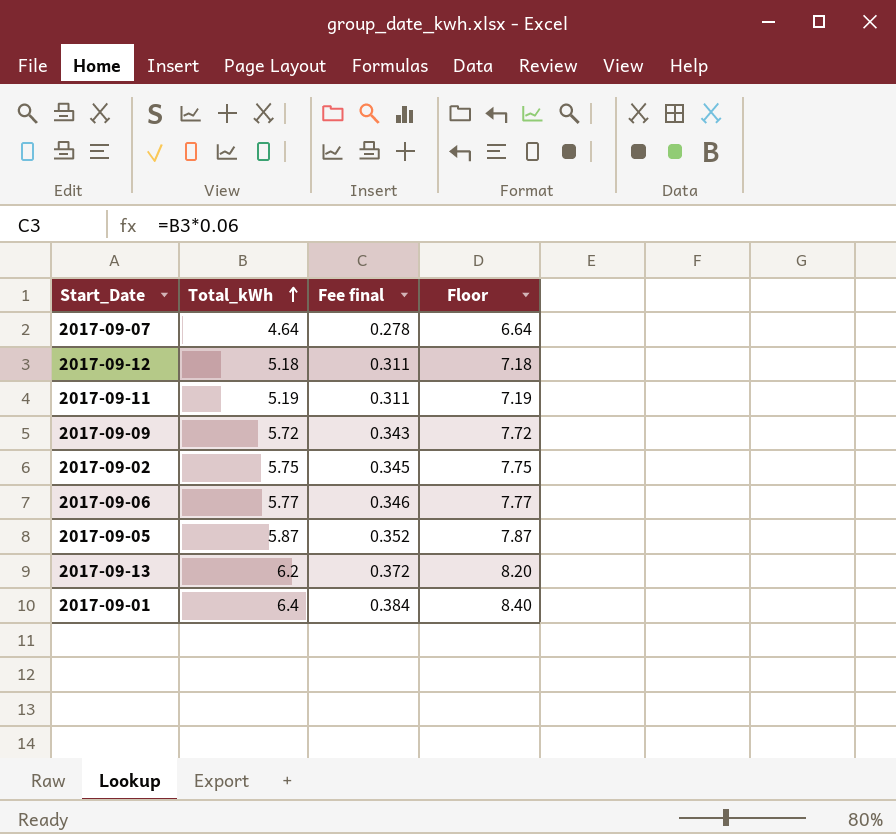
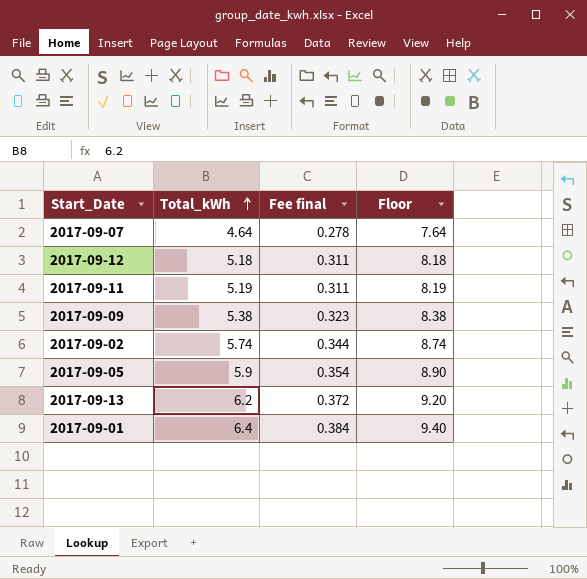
column Floor | formula: [Total_kWh] + 2 -> [Total_kWh] + 3
row 2017-09-06: 5.77 | 0.346 | 7.77 -> none
2017-09-09 | Total_kWh: 5.72 -> 5.38
2017-09-09 | Fee final: 0.343 -> 0.323
2017-09-02 | Total_kWh: 5.75 -> 5.74
2017-09-02 | Fee final: 0.345 -> 0.344
2017-09-05 | Total_kWh: 5.87 -> 5.9
2017-09-05 | Fee final: 0.352 -> 0.354

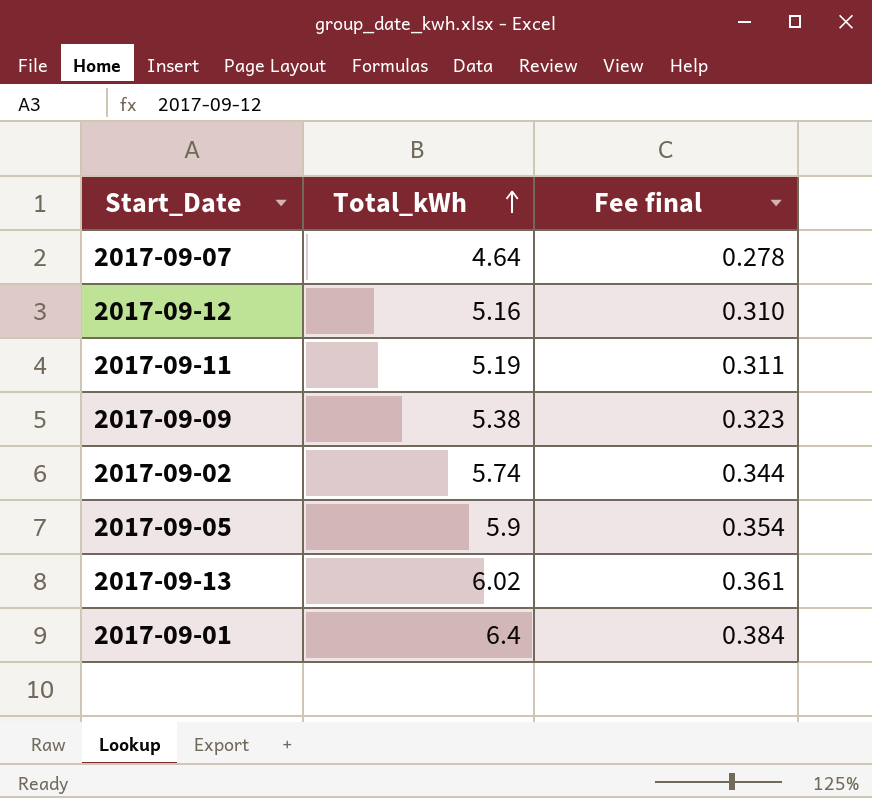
column Floor | formula: [Total_kWh] + 3 -> none
2017-09-12 | Total_kWh: 5.18 -> 5.16
2017-09-12 | Fee final: 0.311 -> 0.310
2017-09-13 | Total_kWh: 6.2 -> 6.02
2017-09-13 | Fee final: 0.372 -> 0.361

